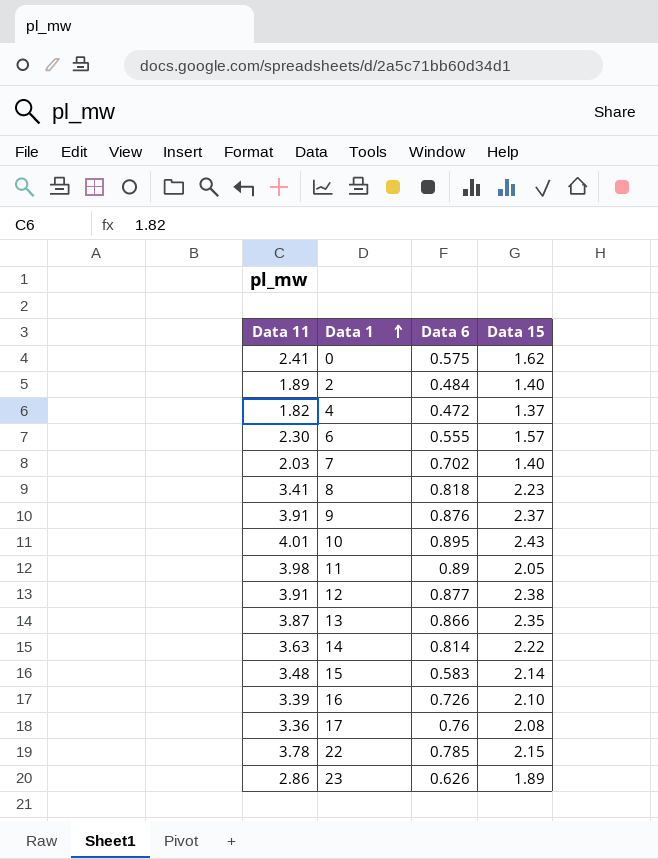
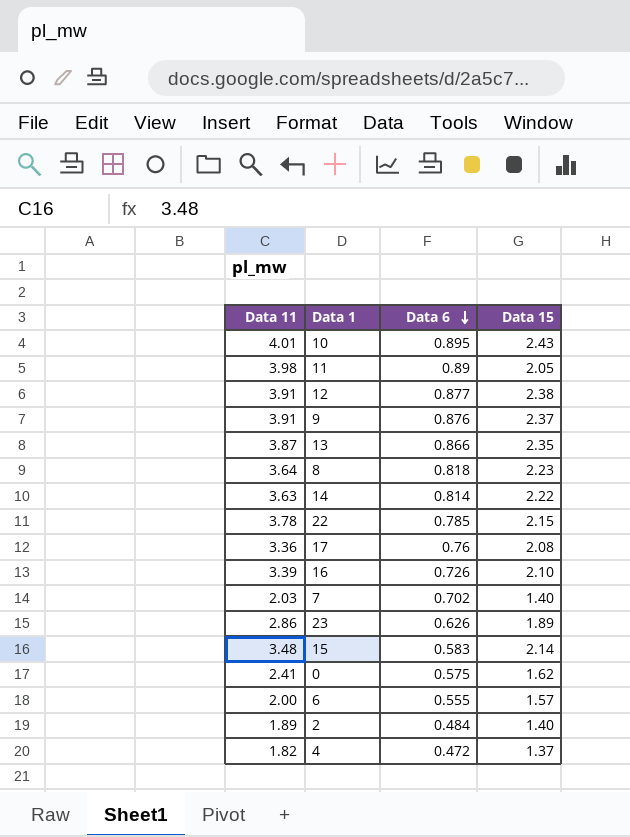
row order: Data 1 ascending -> Data 6 descending
8 | Data 11: 3.41 -> 3.64
6 | Data 11: 2.30 -> 2.00

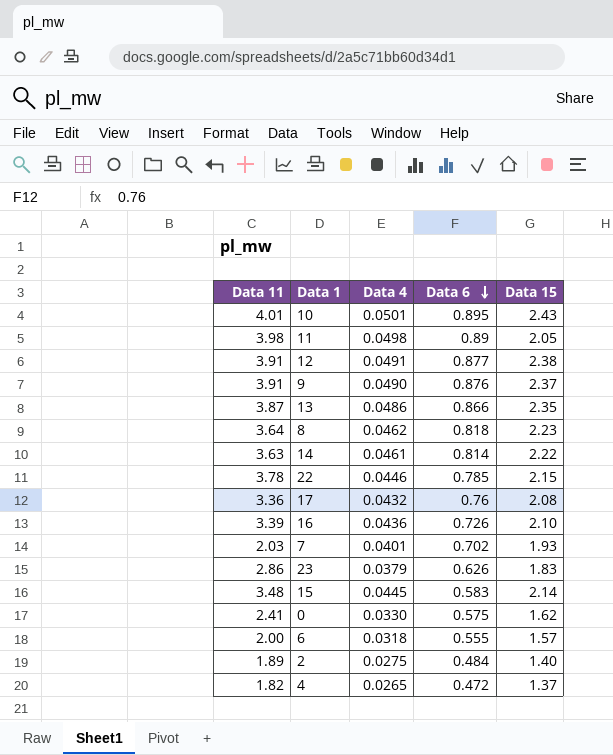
column Data 4 | position: none -> 3
7 | Data 15: 1.40 -> 1.93
23 | Data 15: 1.89 -> 1.83

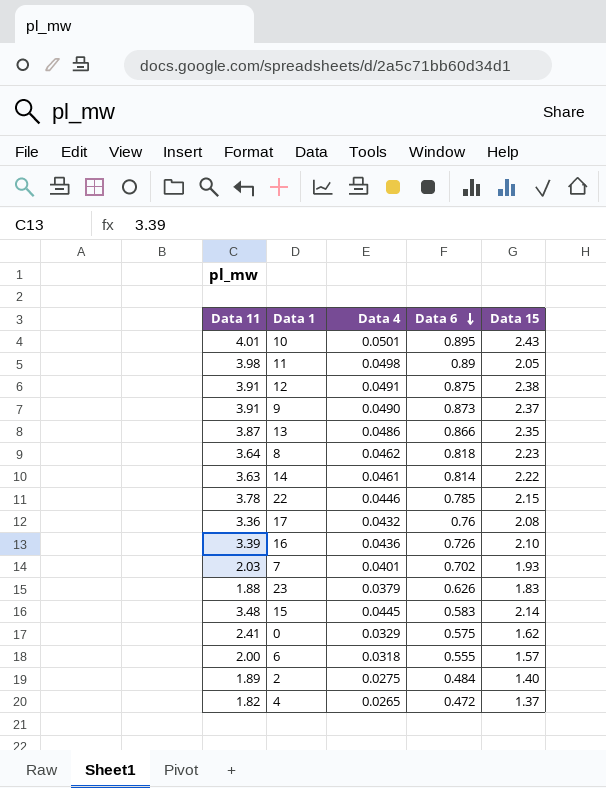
12 | Data 6: 0.877 -> 0.875
9 | Data 6: 0.876 -> 0.873
23 | Data 11: 2.86 -> 1.88
0 | Data 4: 0.0330 -> 0.0329

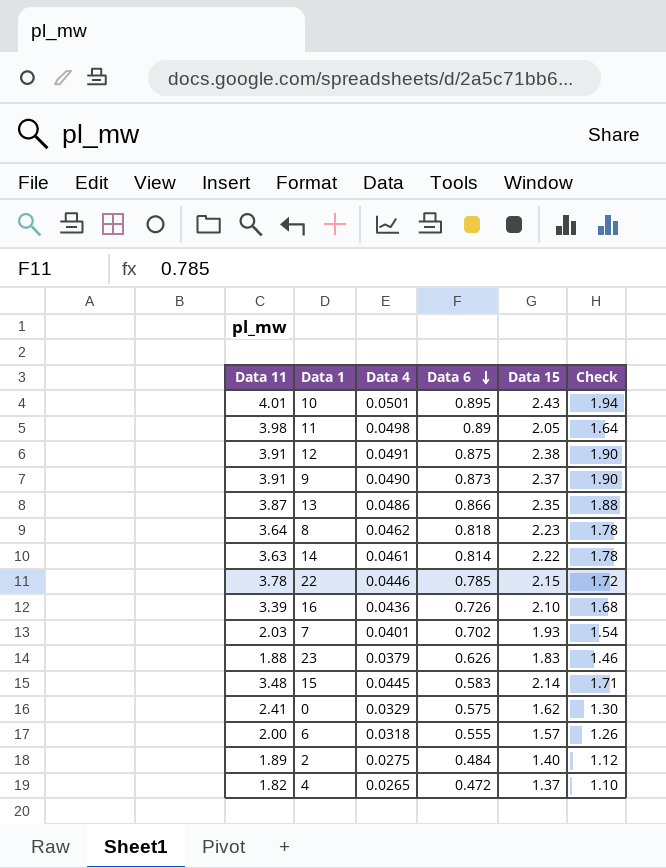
column Check | formula: none -> [Data 15] * 0.8
row 17: 3.36 | 0.0432 | 0.76 | 2.08 -> none

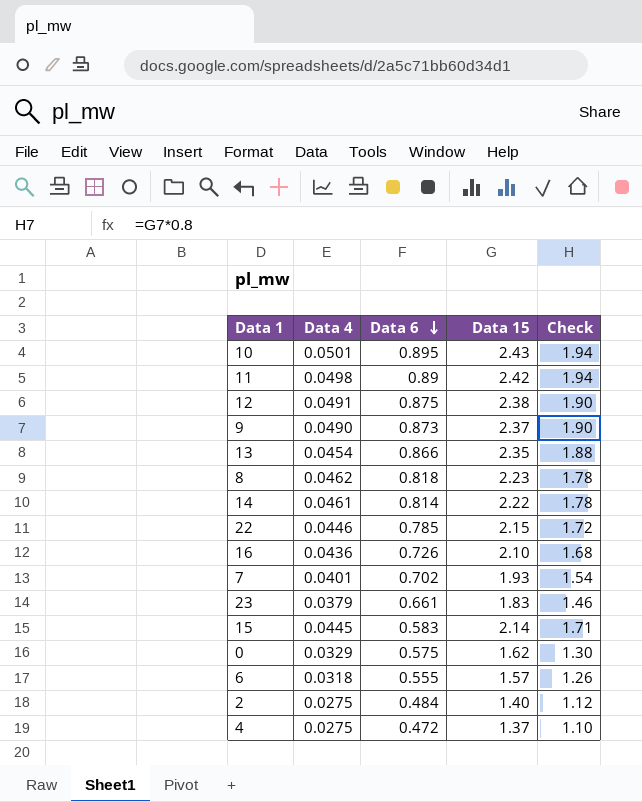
column Data 11 | position: 1 -> none
11 | Data 15: 2.05 -> 2.42
11 | Check: 1.64 -> 1.94
13 | Data 4: 0.0486 -> 0.0454
23 | Data 6: 0.626 -> 0.661
4 | Data 4: 0.0265 -> 0.0275

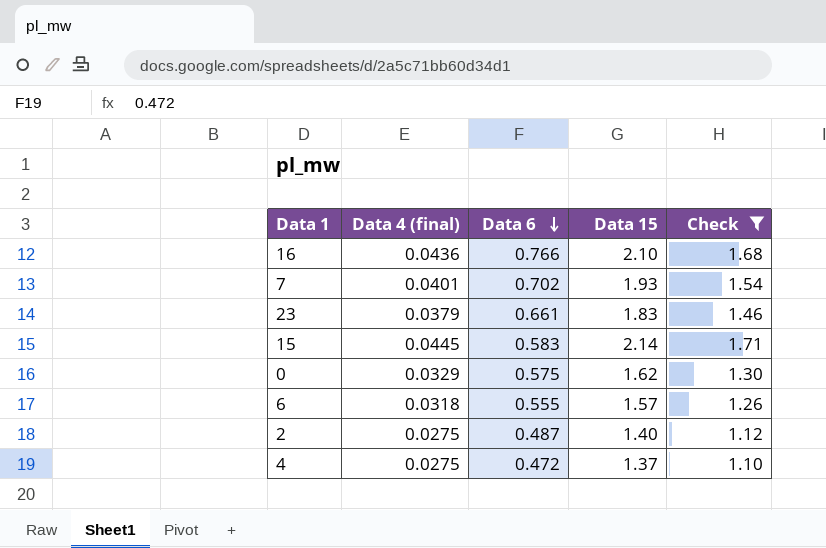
filter: none -> Check <= 1.71
column name: Data 4 -> Data 4 (final)
16 | Data 6: 0.726 -> 0.766
2 | Data 6: 0.484 -> 0.487

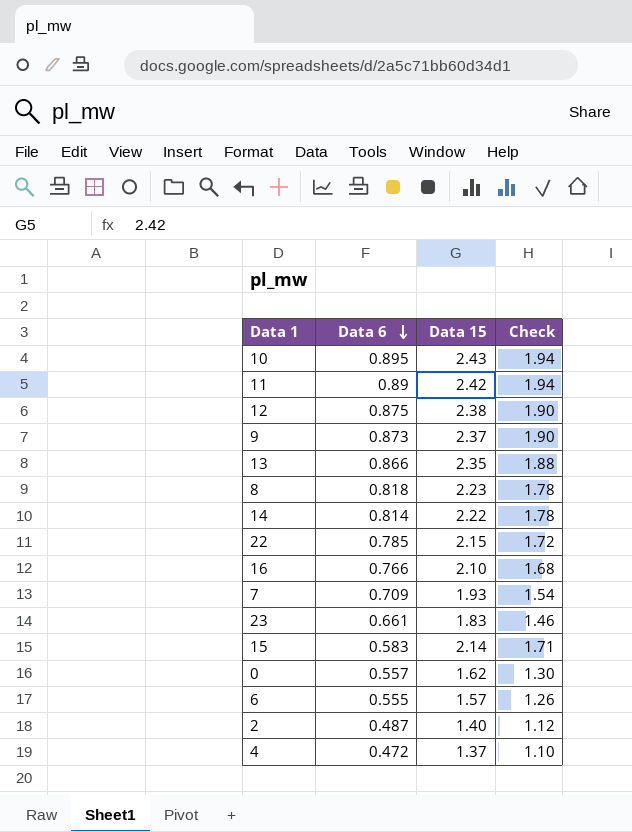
filter: Check <= 1.71 -> none
column Data 4 (final) | position: 2 -> none
7 | Data 6: 0.702 -> 0.709
0 | Data 6: 0.575 -> 0.557

